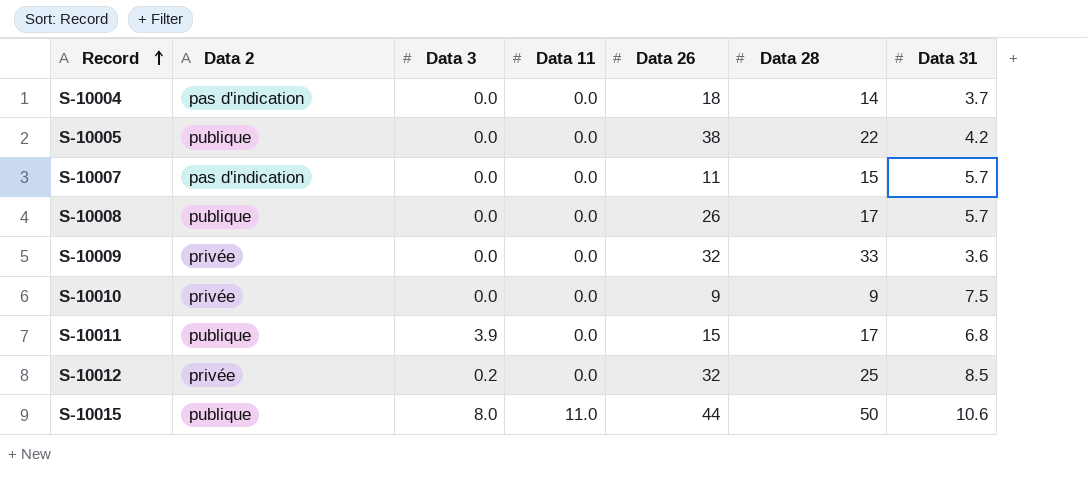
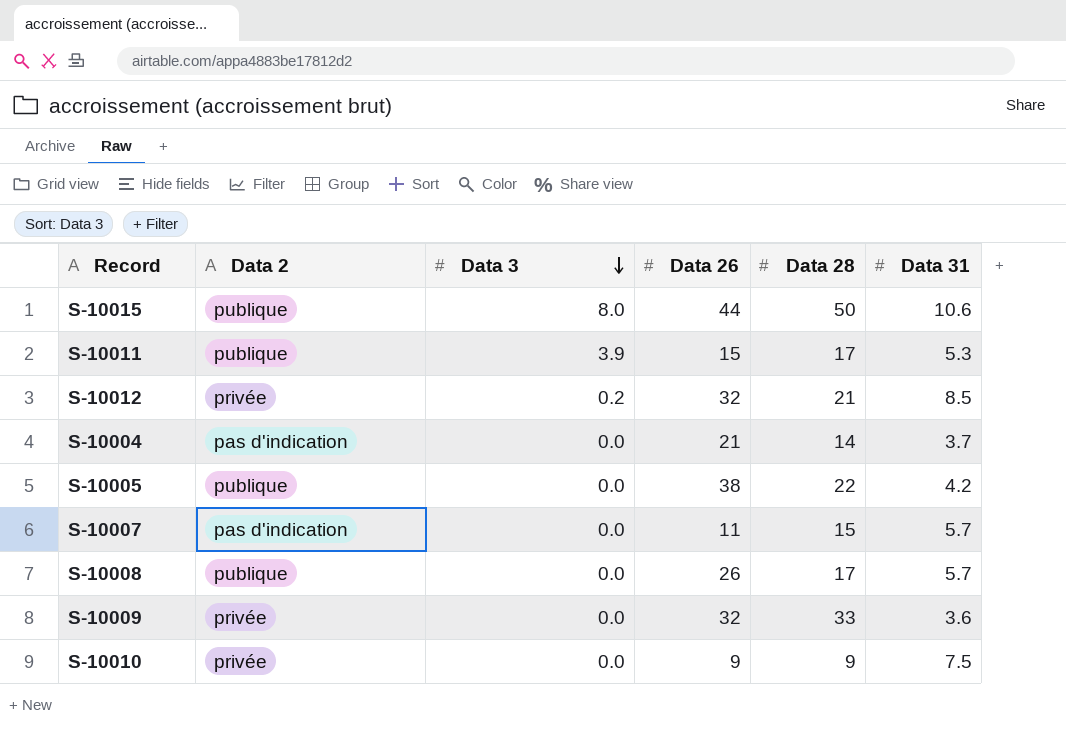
row order: Record ascending -> Data 3 descending
column Data 11 | position: 4 -> none
S-10011 | Data 31: 6.8 -> 5.3
S-10012 | Data 28: 25 -> 21
S-10004 | Data 26: 18 -> 21

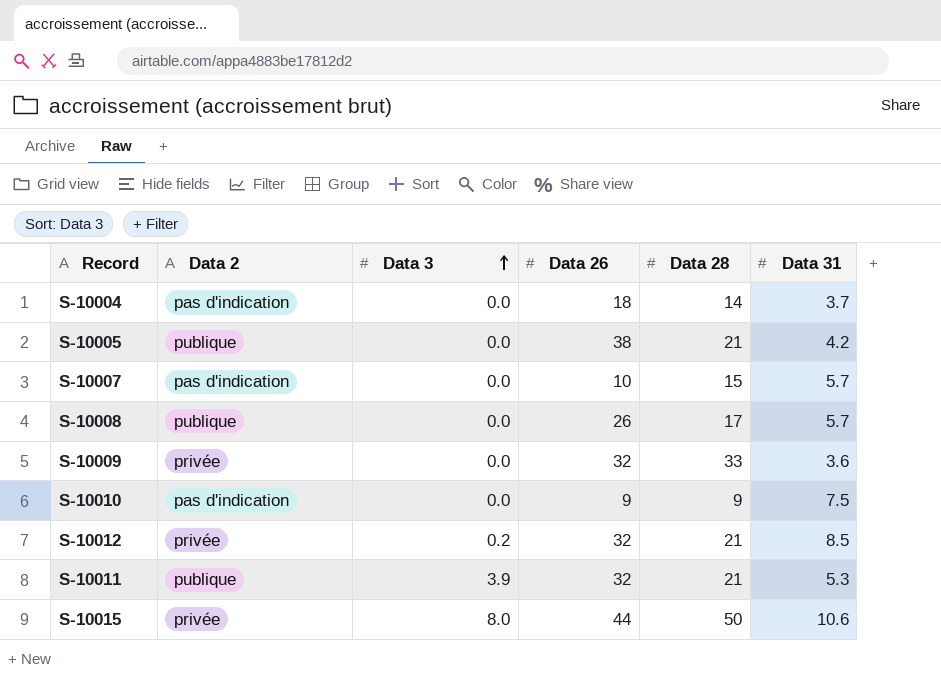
row order: Data 3 descending -> Data 3 ascending
S-10004 | Data 26: 21 -> 18
S-10005 | Data 28: 22 -> 21
S-10007 | Data 26: 11 -> 10
S-10010 | Data 2: privée -> pas d'indication
S-10011 | Data 26: 15 -> 32
S-10011 | Data 28: 17 -> 21
S-10015 | Data 2: publique -> privée

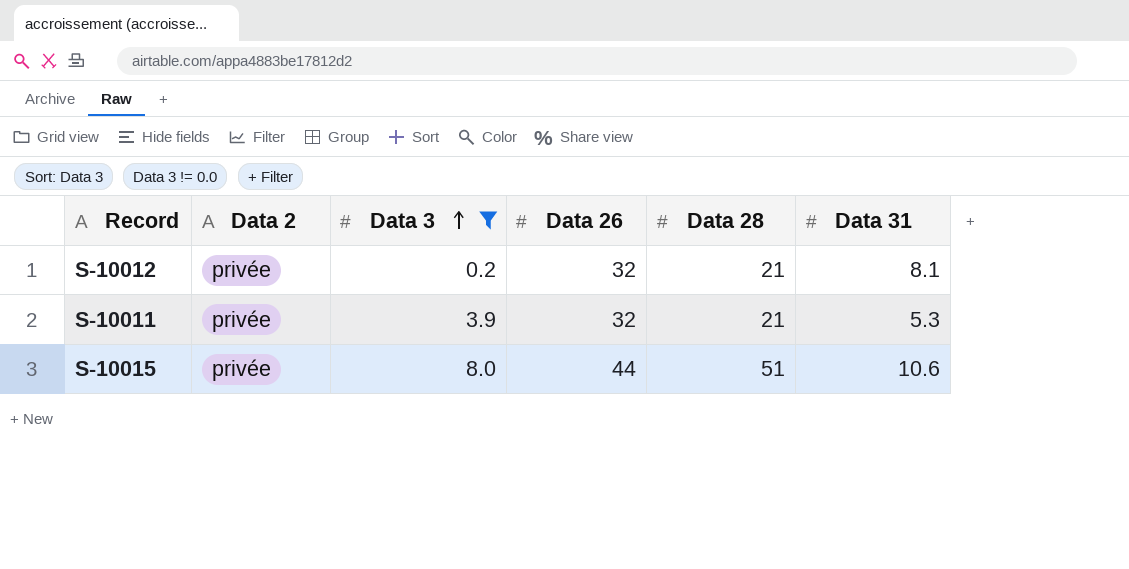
filter: none -> Data 3 != 0.0
S-10012 | Data 31: 8.5 -> 8.1
S-10011 | Data 2: publique -> privée
S-10015 | Data 28: 50 -> 51

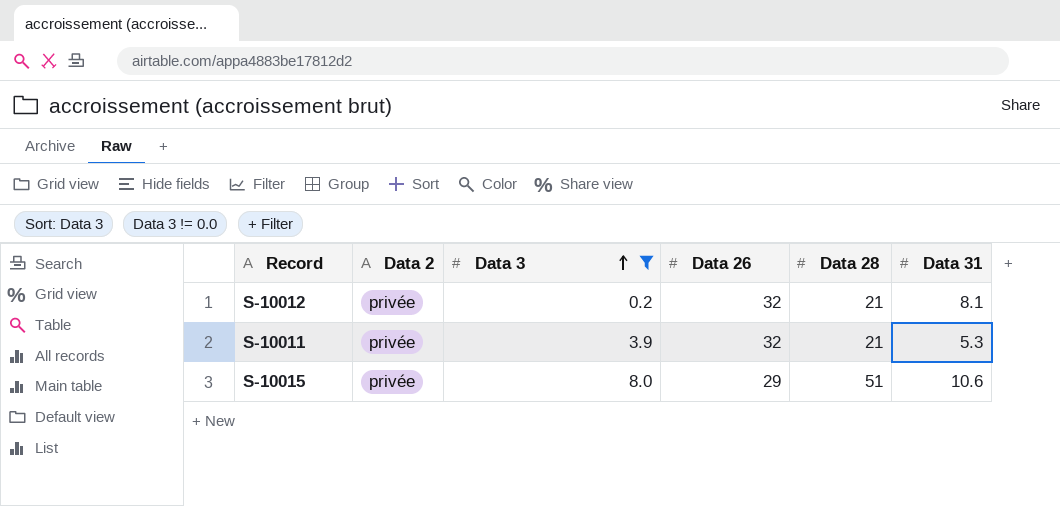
S-10015 | Data 26: 44 -> 29

